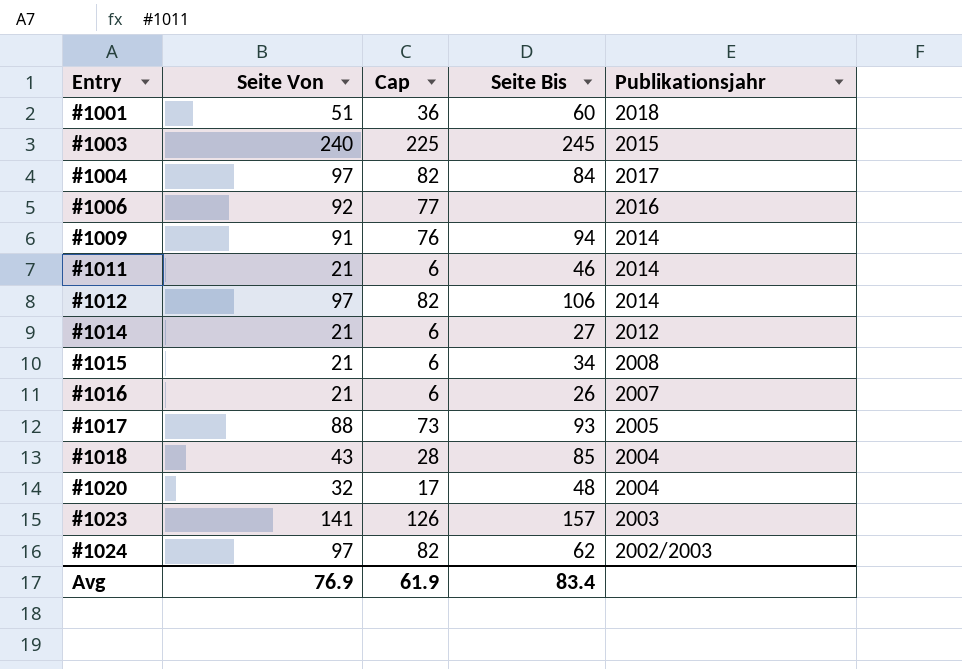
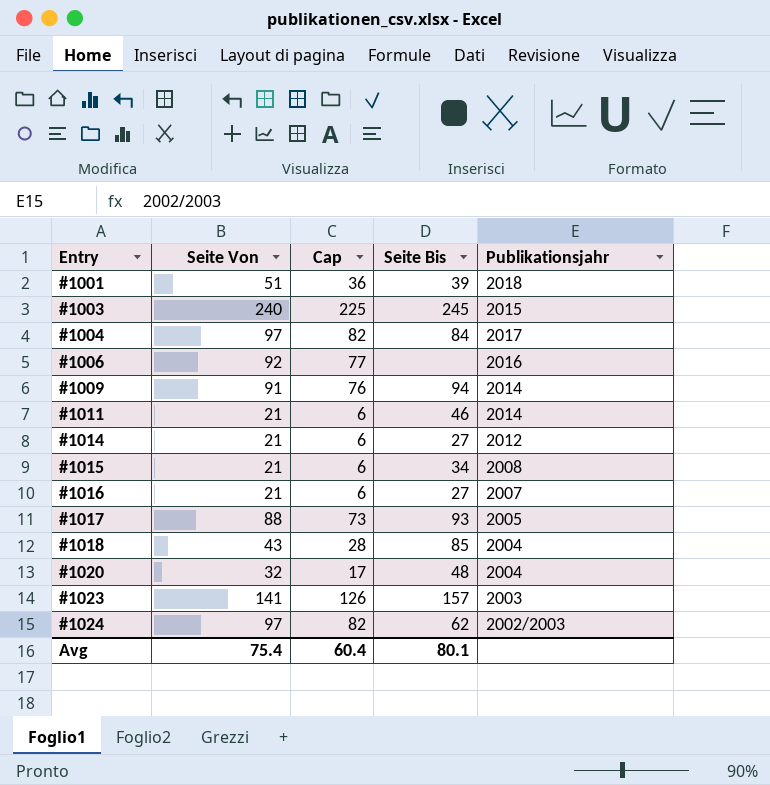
row #1012: 97 | 82 | 106 | 2014 -> none
#1001 | Seite Bis: 60 -> 39
#1016 | Seite Bis: 26 -> 27
Avg | Seite Von: 76.9 -> 75.4
Avg | Cap: 61.9 -> 60.4
Avg | Seite Bis: 83.4 -> 80.1

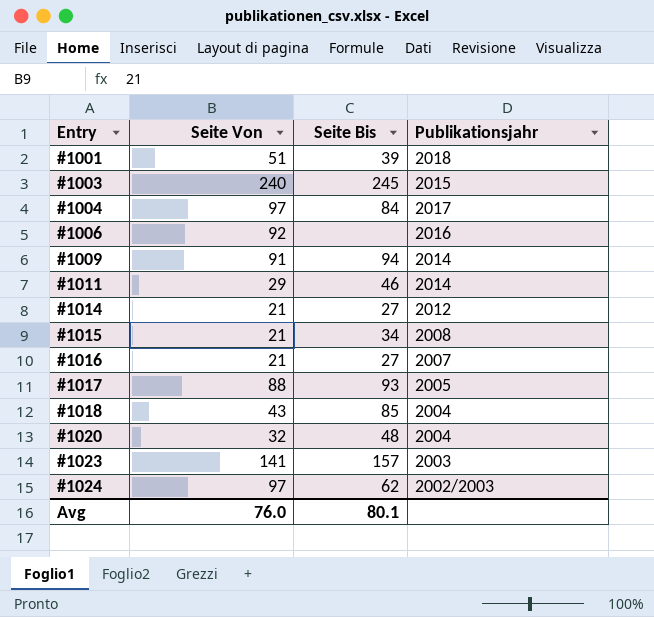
column Cap | formula: [Seite Von] - 15 -> none
#1011 | Seite Von: 21 -> 29
Avg | Seite Von: 75.4 -> 76.0

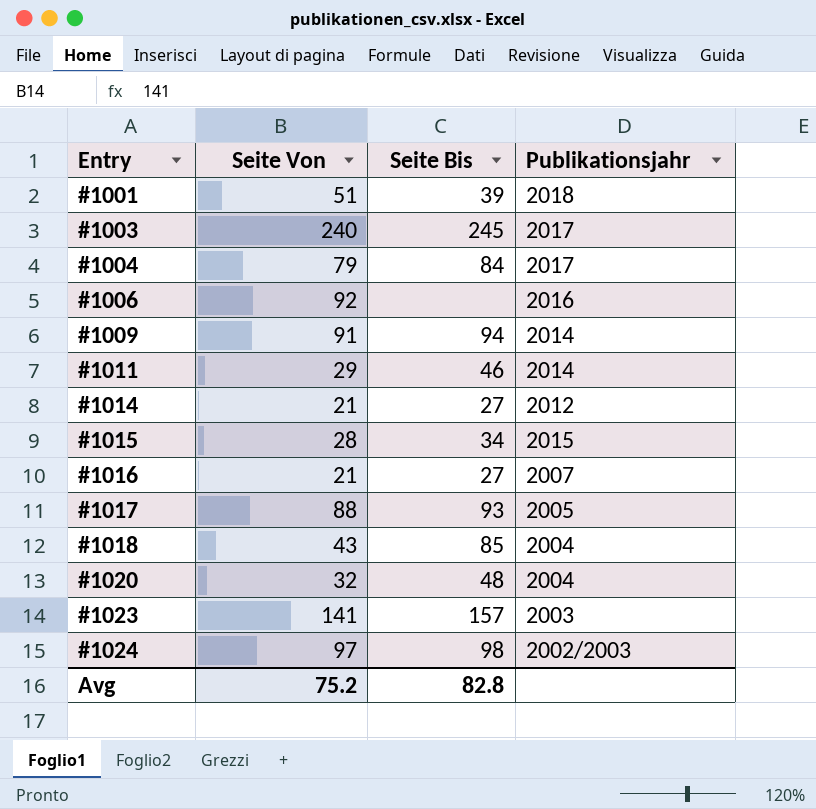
#1003 | Publikationsjahr: 2015 -> 2017
#1004 | Seite Von: 97 -> 79
#1015 | Seite Von: 21 -> 28
#1015 | Publikationsjahr: 2008 -> 2015
#1024 | Seite Bis: 62 -> 98
Avg | Seite Von: 76.0 -> 75.2
Avg | Seite Bis: 80.1 -> 82.8

